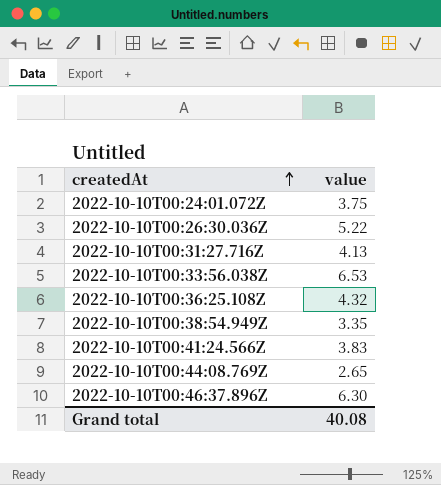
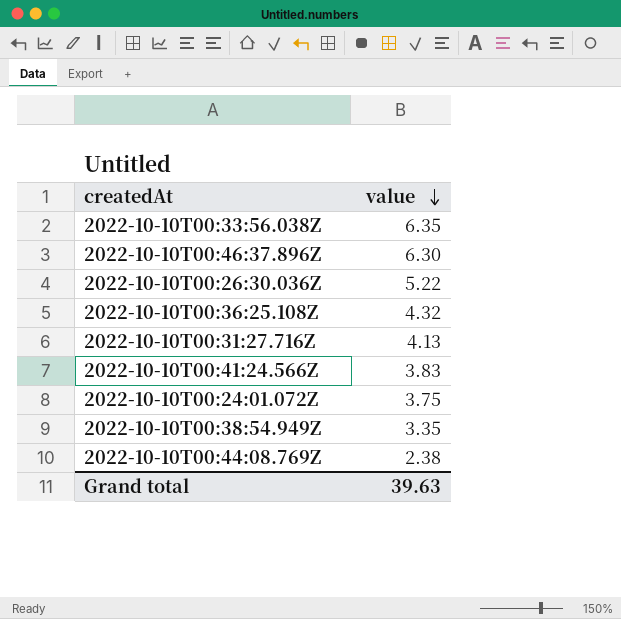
row order: createdAt ascending -> value descending
2022-10-10T00:33:56.038Z | value: 6.53 -> 6.35
2022-10-10T00:44:08.769Z | value: 2.65 -> 2.38
Grand total | value: 40.08 -> 39.63

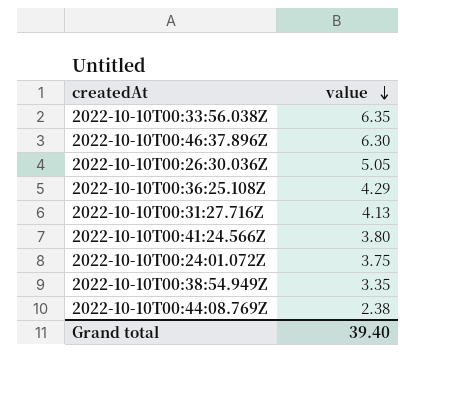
2022-10-10T00:26:30.036Z | value: 5.22 -> 5.05
2022-10-10T00:36:25.108Z | value: 4.32 -> 4.29
2022-10-10T00:41:24.566Z | value: 3.83 -> 3.80
Grand total | value: 39.63 -> 39.40

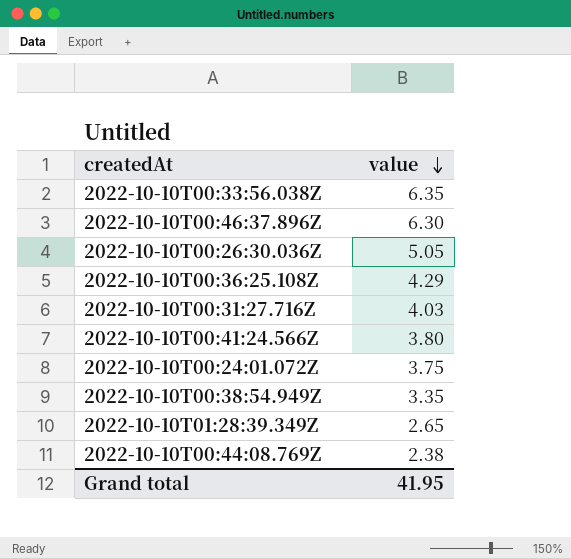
2022-10-10T00:31:27.716Z | value: 4.13 -> 4.03
row 2022-10-10T01:28:39.349Z: none -> 2.65
Grand total | value: 39.40 -> 41.95

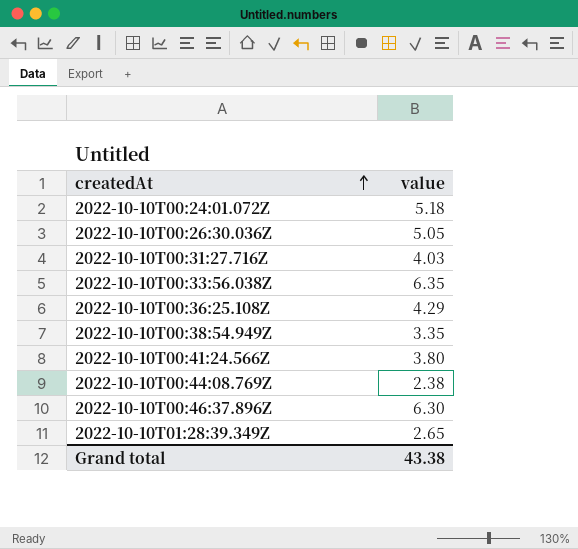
row order: value descending -> createdAt ascending
2022-10-10T00:24:01.072Z | value: 3.75 -> 5.18
Grand total | value: 41.95 -> 43.38

